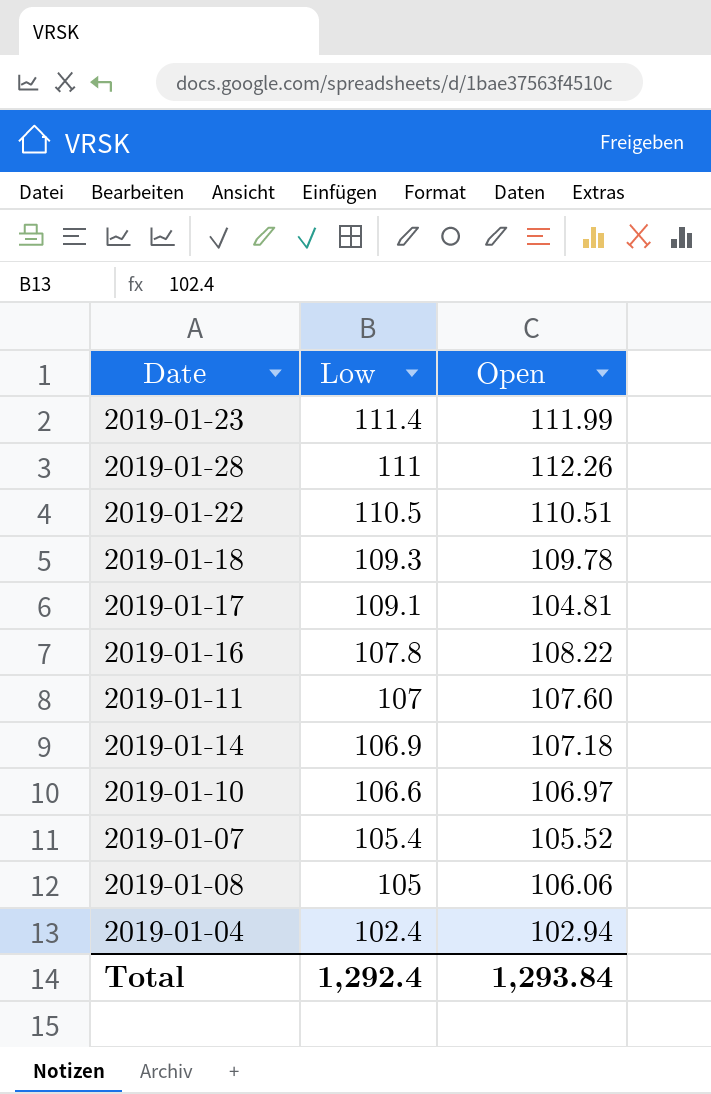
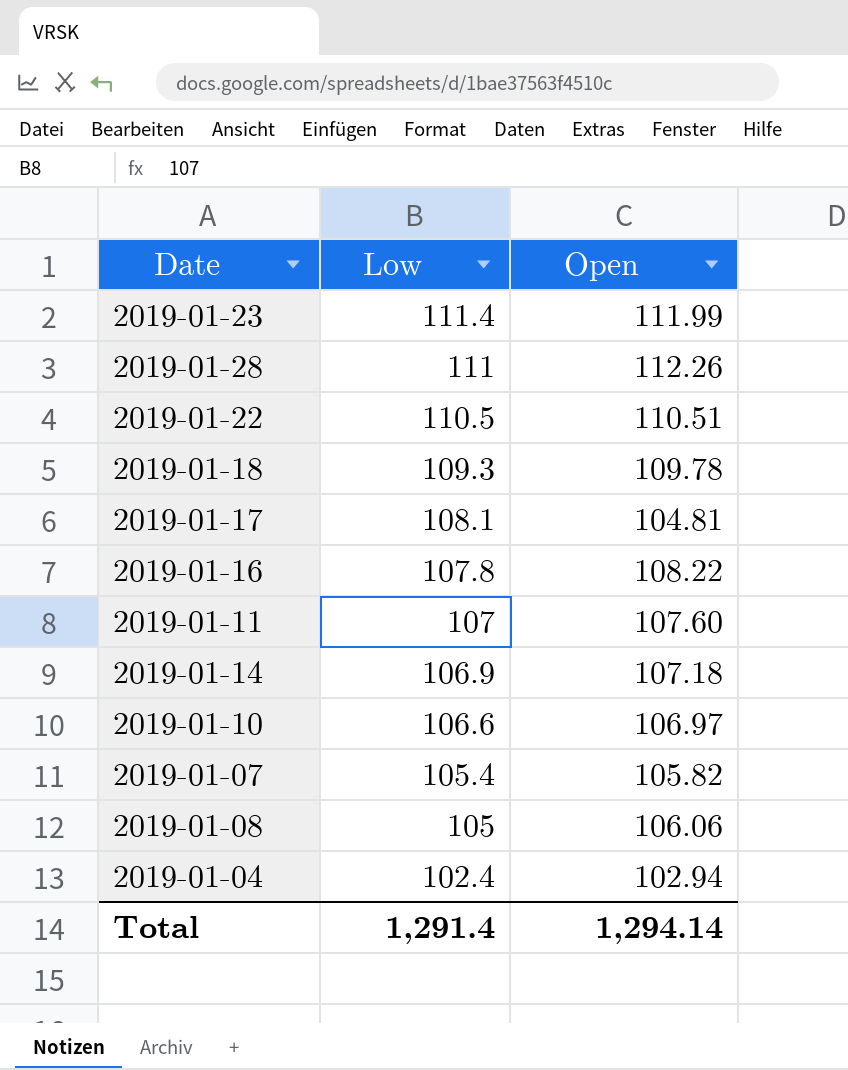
2019-01-17 | Low: 109.1 -> 108.1
2019-01-07 | Open: 105.52 -> 105.82
Total | Low: 1,292.4 -> 1,291.4
Total | Open: 1,293.84 -> 1,294.14

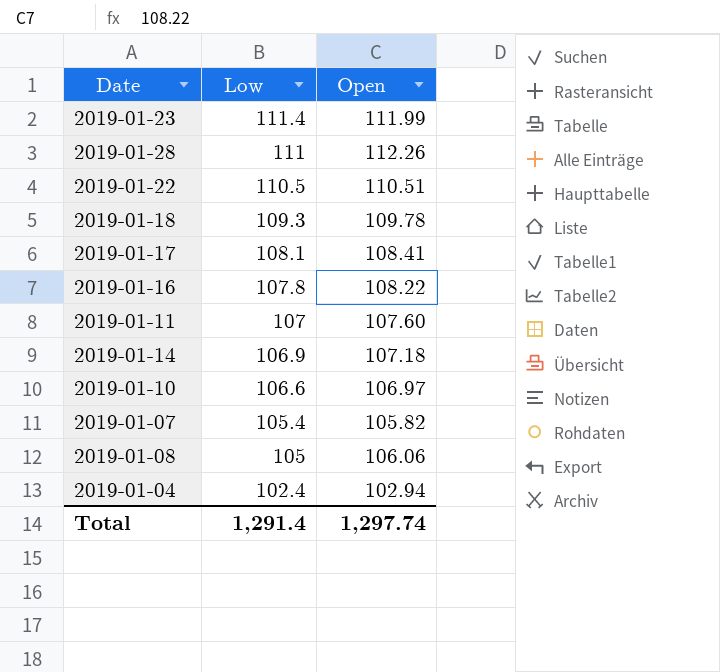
2019-01-17 | Open: 104.81 -> 108.41
Total | Open: 1,294.14 -> 1,297.74

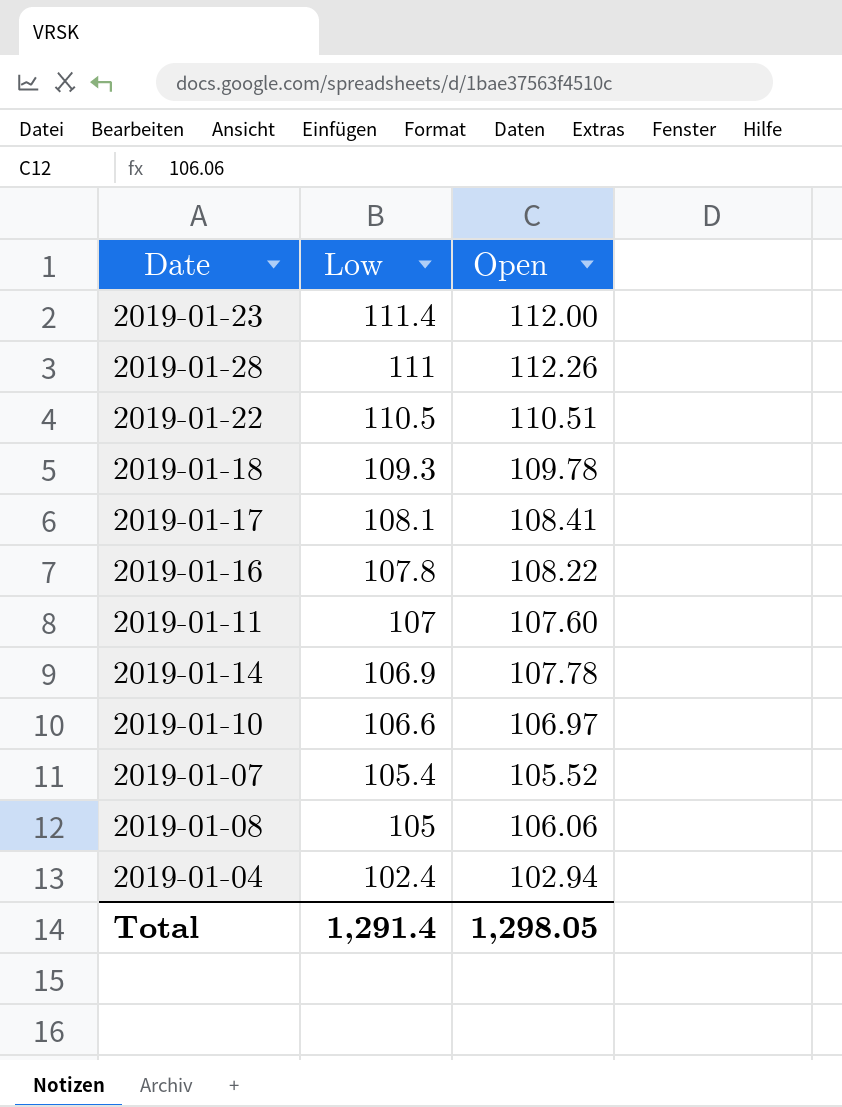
2019-01-23 | Open: 111.99 -> 112.00
2019-01-14 | Open: 107.18 -> 107.78
2019-01-07 | Open: 105.82 -> 105.52
Total | Open: 1,297.74 -> 1,298.05

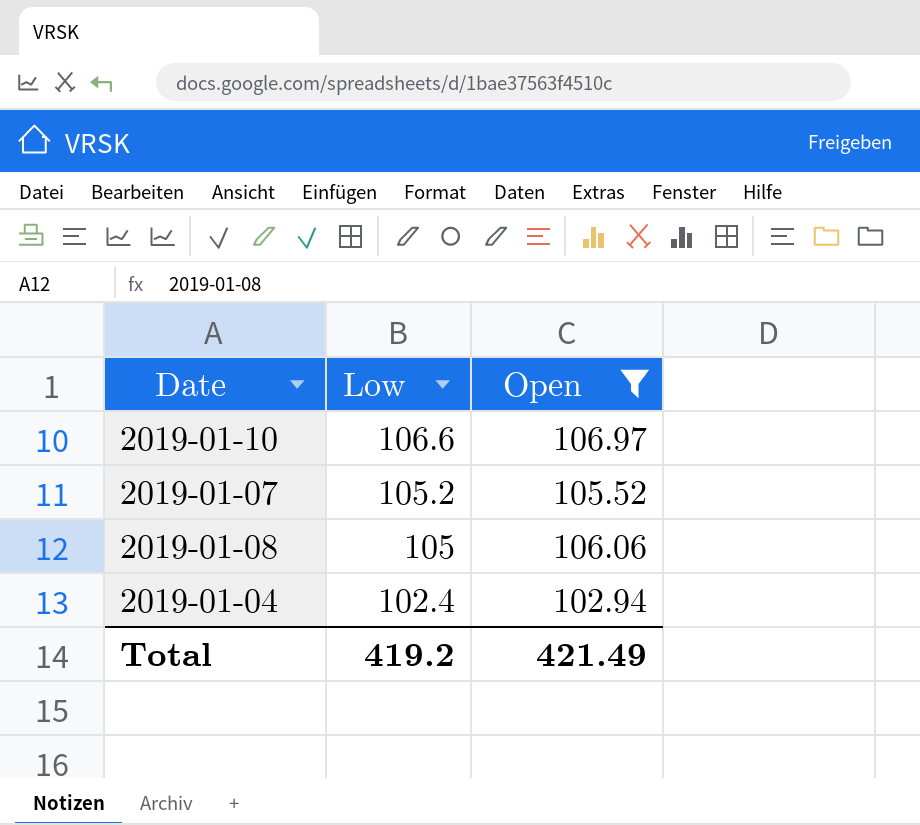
filter: none -> Open <= 106.97
2019-01-07 | Low: 105.4 -> 105.2
Total | Low: 1,291.4 -> 419.2
Total | Open: 1,298.05 -> 421.49

